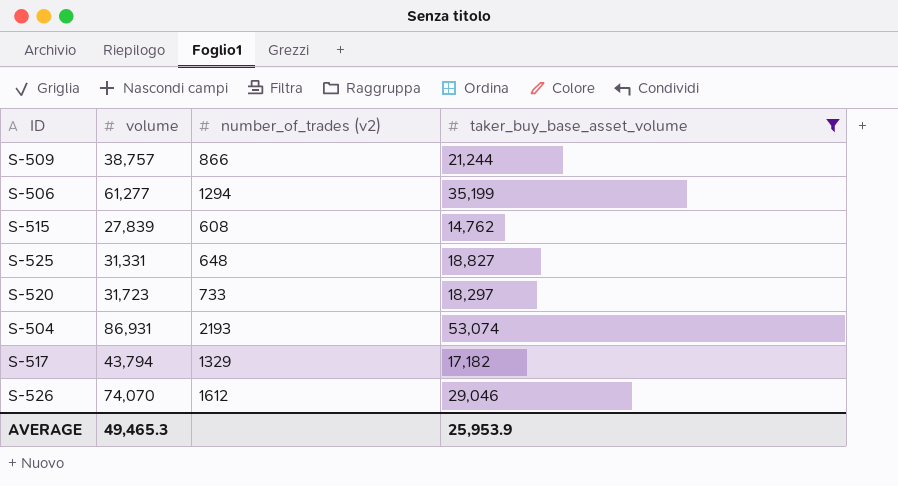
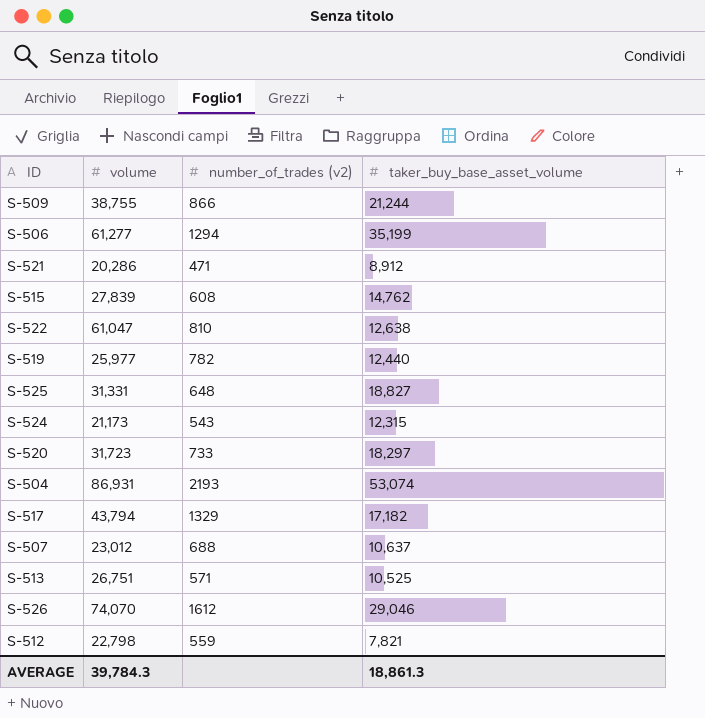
filter: taker_buy_base_asset_volume >= 14,762 -> none
S-509 | volume: 38,757 -> 38,755
AVERAGE | volume: 49,465.3 -> 39,784.3
AVERAGE | taker_buy_base_asset_volume: 25,953.9 -> 18,861.3

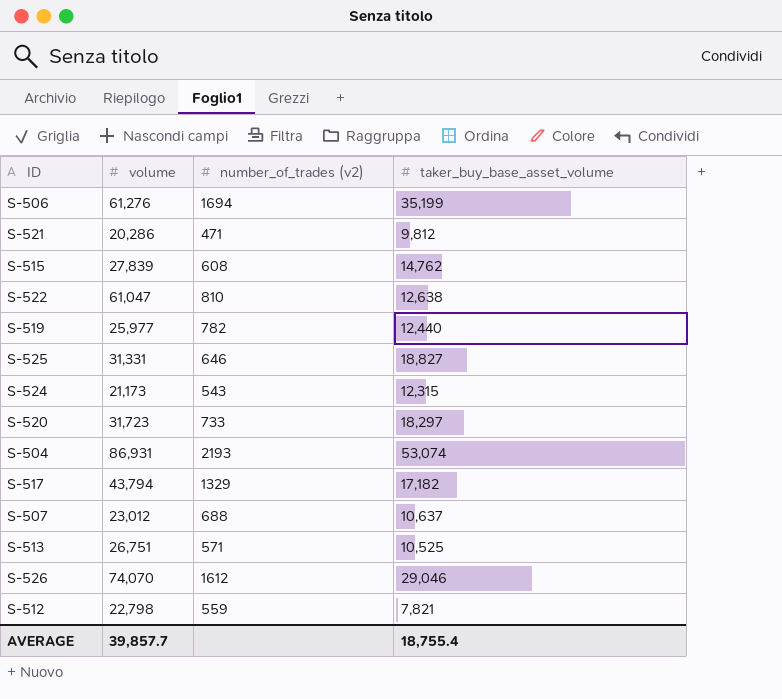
row S-509: 38,755 | 866 | 21,244 -> none
S-506 | volume: 61,277 -> 61,276
S-506 | number_of_trades (v2): 1294 -> 1694
S-521 | taker_buy_base_asset_volume: 8,912 -> 9,812
S-525 | number_of_trades (v2): 648 -> 646
AVERAGE | volume: 39,784.3 -> 39,857.7
AVERAGE | taker_buy_base_asset_volume: 18,861.3 -> 18,755.4

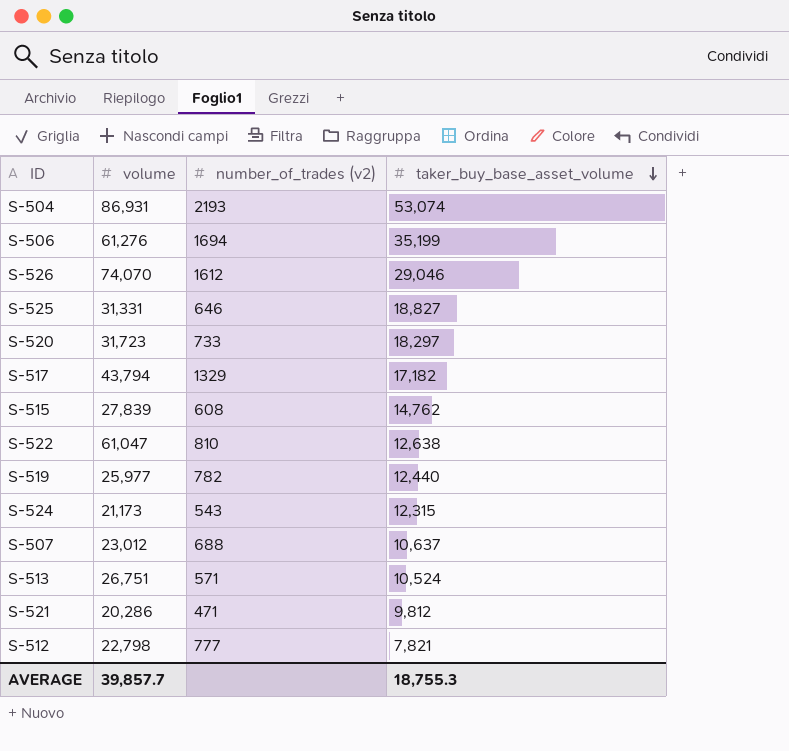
row order: none -> taker_buy_base_asset_volume descending
S-513 | taker_buy_base_asset_volume: 10,525 -> 10,524
S-512 | number_of_trades (v2): 559 -> 777
AVERAGE | taker_buy_base_asset_volume: 18,755.4 -> 18,755.3

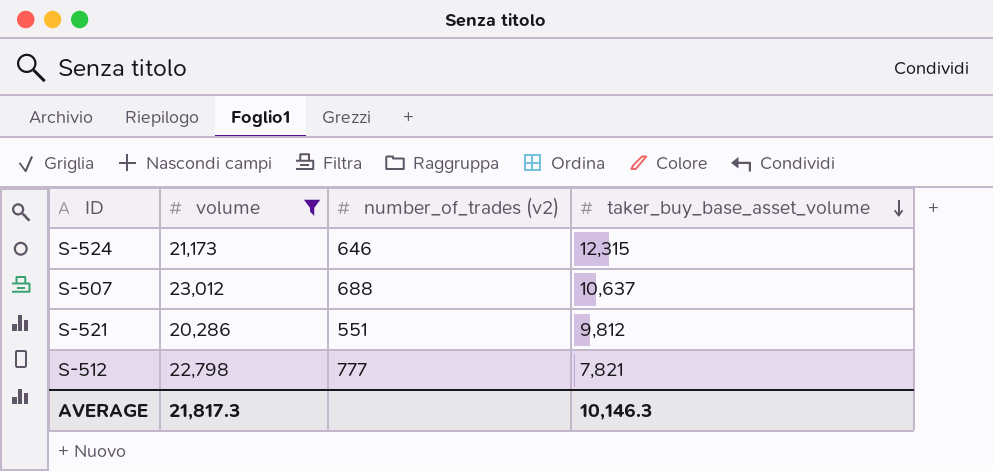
filter: none -> volume <= 23,012
S-524 | number_of_trades (v2): 543 -> 646
S-521 | number_of_trades (v2): 471 -> 551
AVERAGE | volume: 39,857.7 -> 21,817.3
AVERAGE | taker_buy_base_asset_volume: 18,755.3 -> 10,146.3

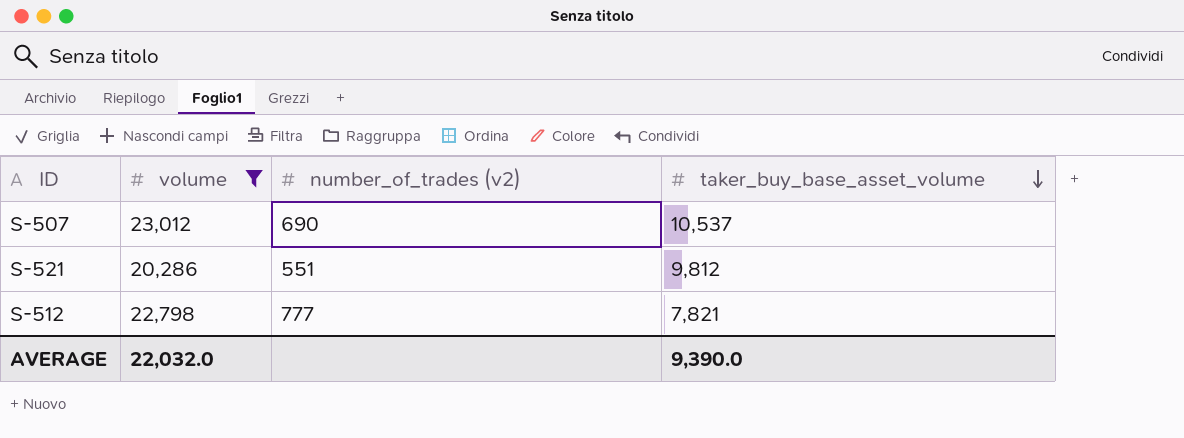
row S-524: 21,173 | 646 | 12,315 -> none
S-507 | number_of_trades (v2): 688 -> 690
S-507 | taker_buy_base_asset_volume: 10,637 -> 10,537
AVERAGE | volume: 21,817.3 -> 22,032.0
AVERAGE | taker_buy_base_asset_volume: 10,146.3 -> 9,390.0

